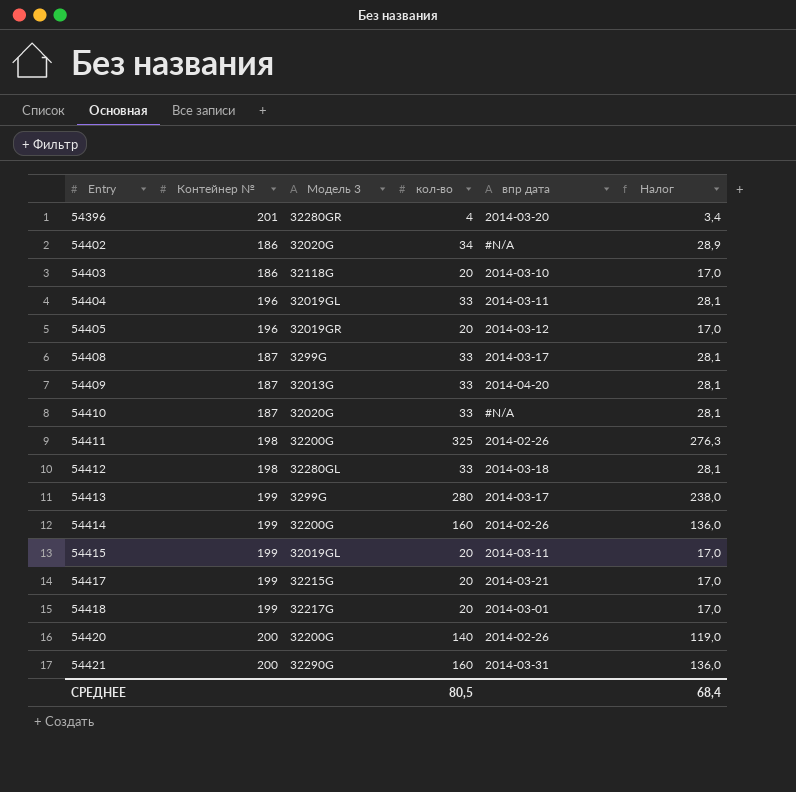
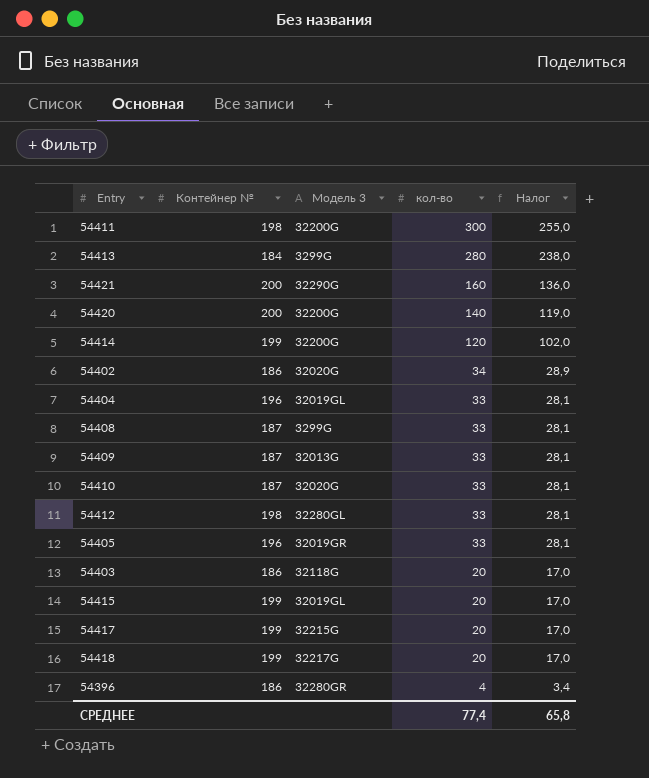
row order: Entry ascending -> кол-во descending
column впр дата | position: 5 -> none
54411 | кол-во: 325 -> 300
54411 | Налог: 276,3 -> 255,0
54413 | Контейнер №: 199 -> 184
54414 | кол-во: 160 -> 120
54414 | Налог: 136,0 -> 102,0
54405 | кол-во: 20 -> 33
54405 | Налог: 17,0 -> 28,1
54396 | Контейнер №: 201 -> 186
СРЕДНЕЕ | кол-во: 80,5 -> 77,4
СРЕДНЕЕ | Налог: 68,4 -> 65,8

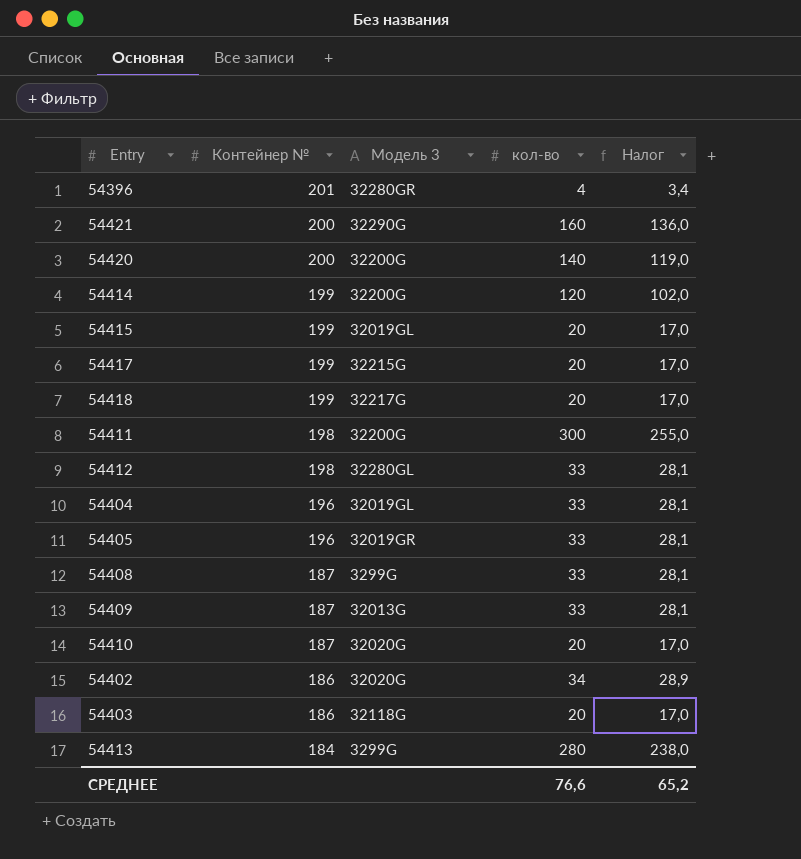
row order: кол-во descending -> Контейнер № descending
54396 | Контейнер №: 186 -> 201
54410 | кол-во: 33 -> 20
54410 | Налог: 28,1 -> 17,0
СРЕДНЕЕ | кол-во: 77,4 -> 76,6
СРЕДНЕЕ | Налог: 65,8 -> 65,2

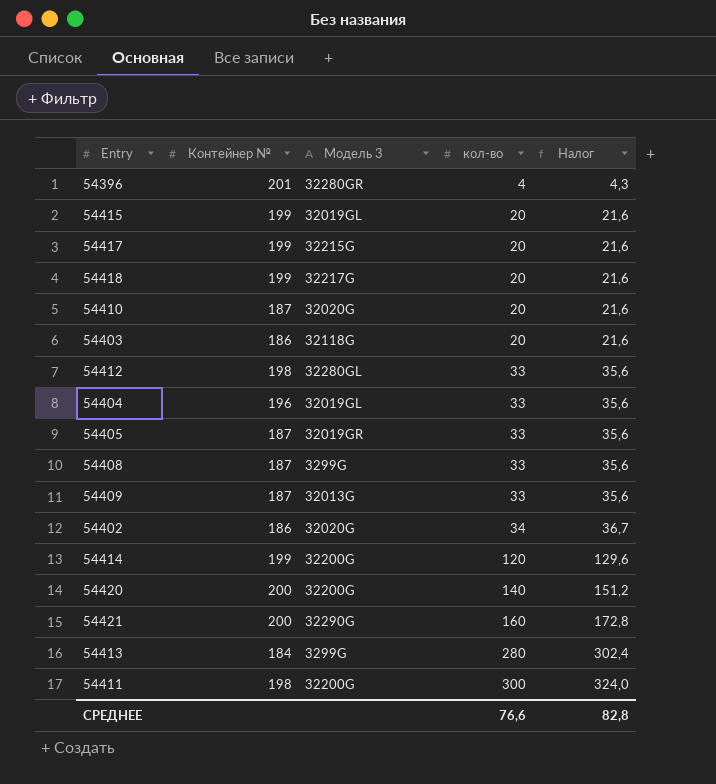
row order: Контейнер № descending -> кол-во ascending
column Налог | formula: [кол-во] * 0,85 -> [кол-во] * 1,08
54405 | Контейнер №: 196 -> 187
СРЕДНЕЕ | Налог: 65,2 -> 82,8

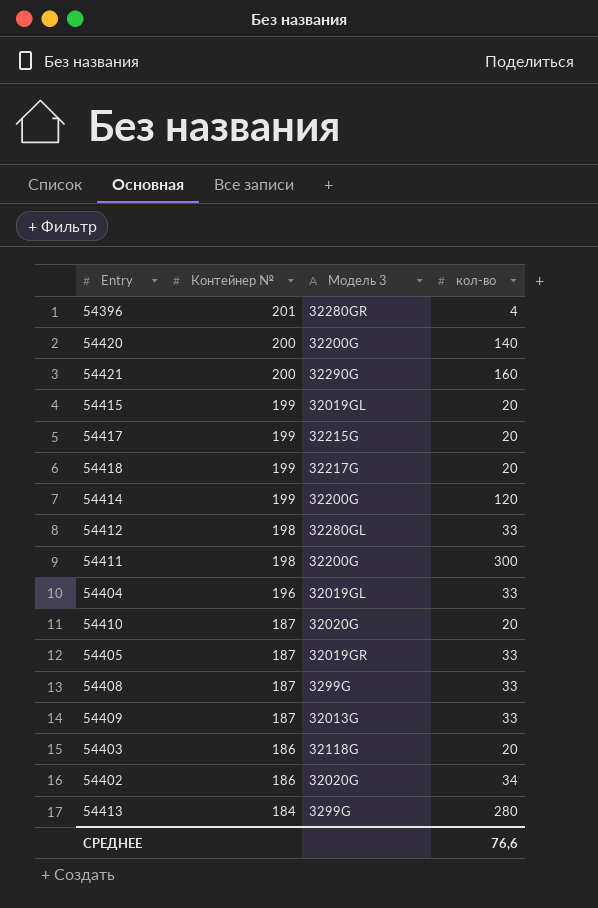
row order: кол-во ascending -> Контейнер № descending
column Налог | formula: [кол-во] * 1,08 -> none

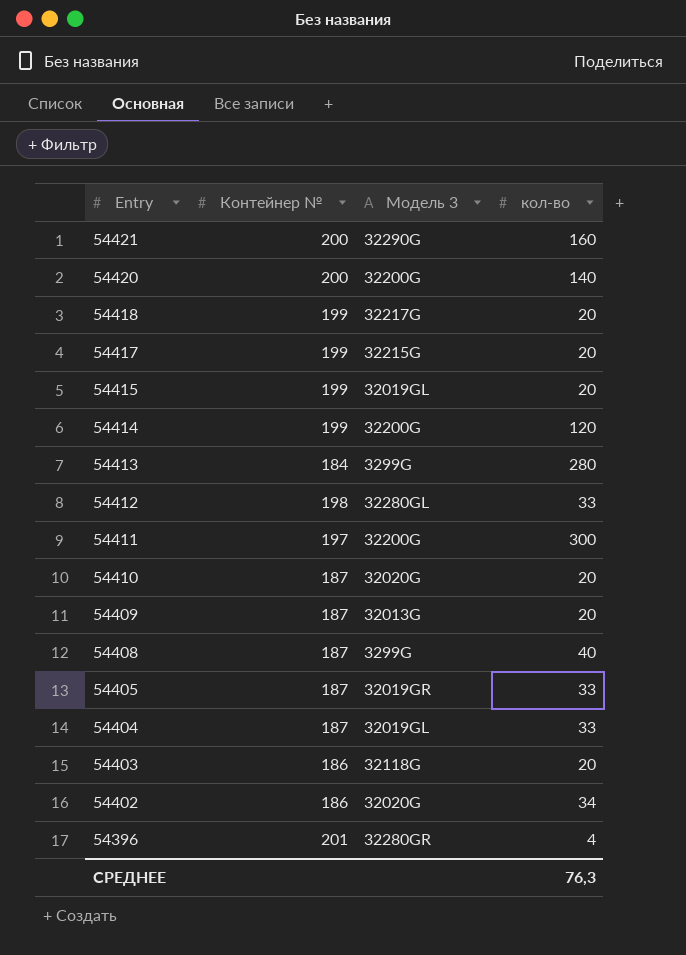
row order: Контейнер № descending -> Entry descending
54411 | Контейнер №: 198 -> 197
54409 | кол-во: 33 -> 20
54408 | кол-во: 33 -> 40
54404 | Контейнер №: 196 -> 187
СРЕДНЕЕ | кол-во: 76,6 -> 76,3

